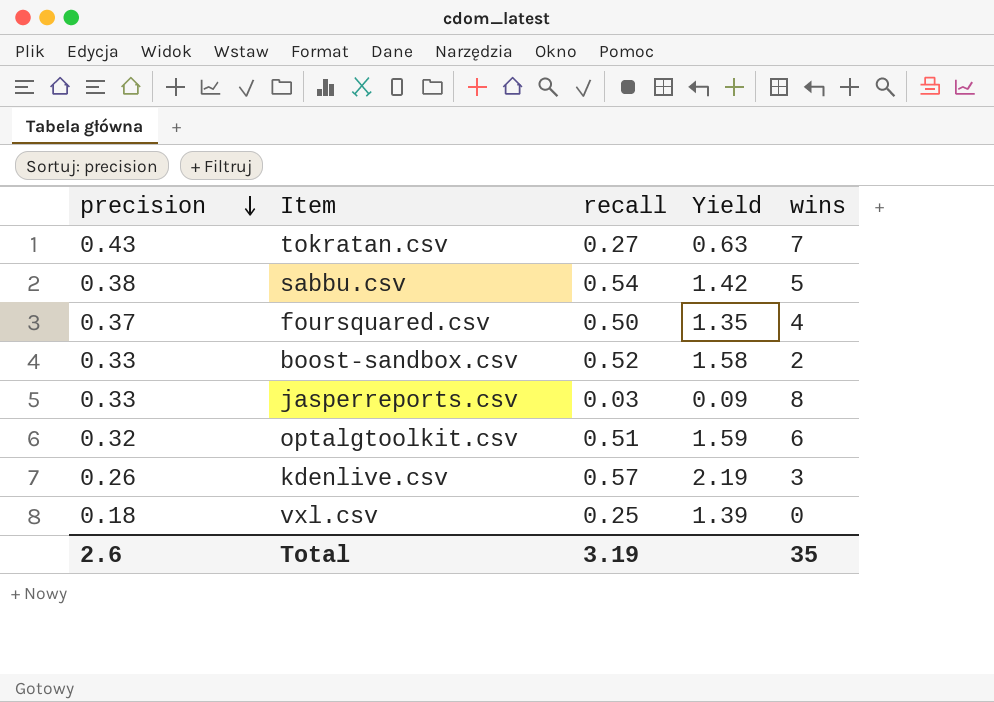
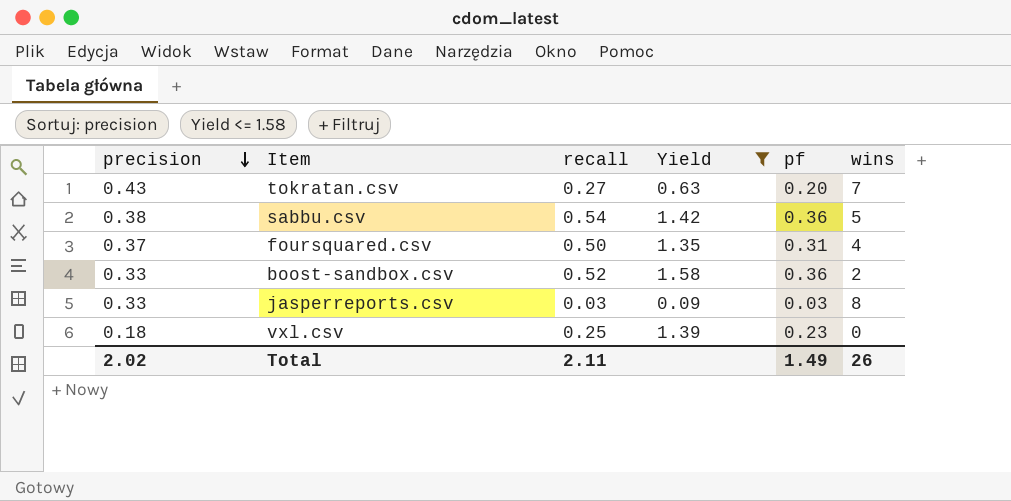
filter: none -> Yield <= 1.58
column pf | position: none -> 5
Total | precision: 2.6 -> 2.02
Total | recall: 3.19 -> 2.11
Total | wins: 35 -> 26

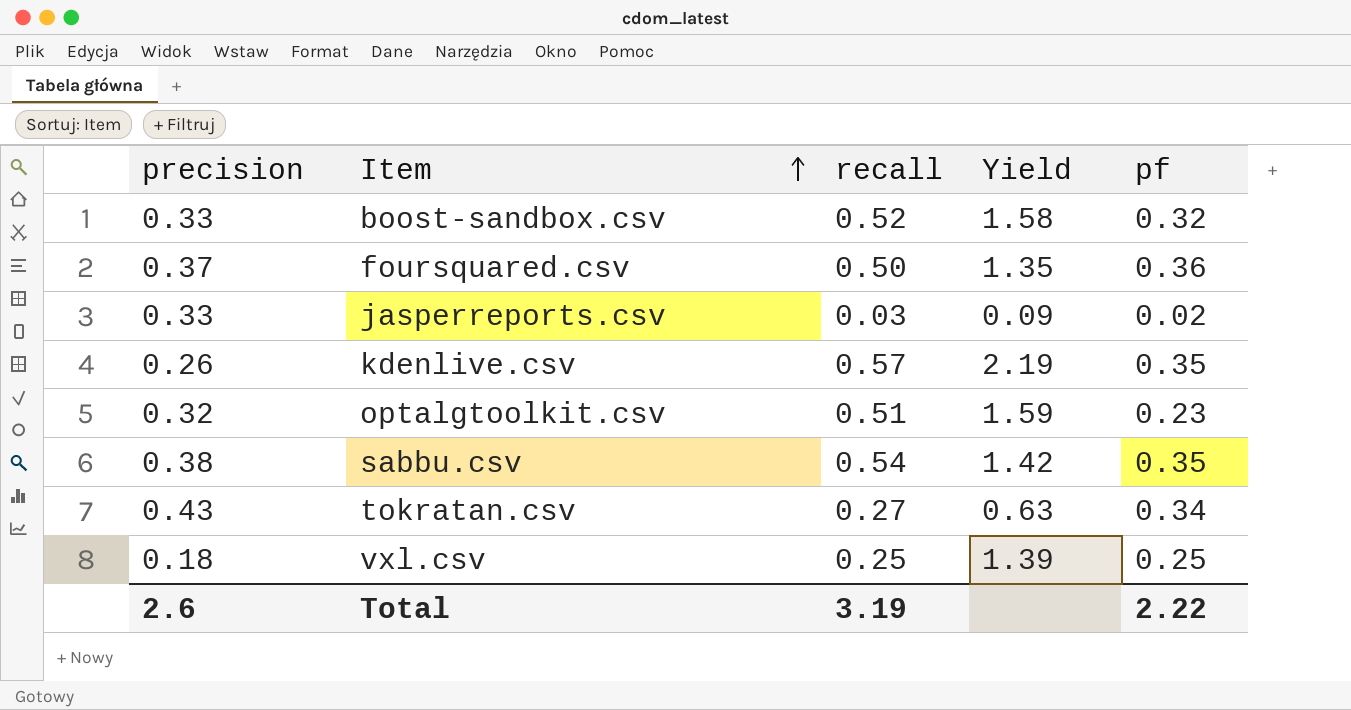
filter: Yield <= 1.58 -> none
row order: precision descending -> Item ascending
column wins | position: 6 -> none
boost-sandbox.csv | pf: 0.36 -> 0.32
foursquared.csv | pf: 0.31 -> 0.36
jasperreports.csv | pf: 0.03 -> 0.02
sabbu.csv | pf: 0.36 -> 0.35
tokratan.csv | pf: 0.20 -> 0.34
vxl.csv | pf: 0.23 -> 0.25
Total | precision: 2.02 -> 2.6
Total | recall: 2.11 -> 3.19
Total | pf: 1.49 -> 2.22

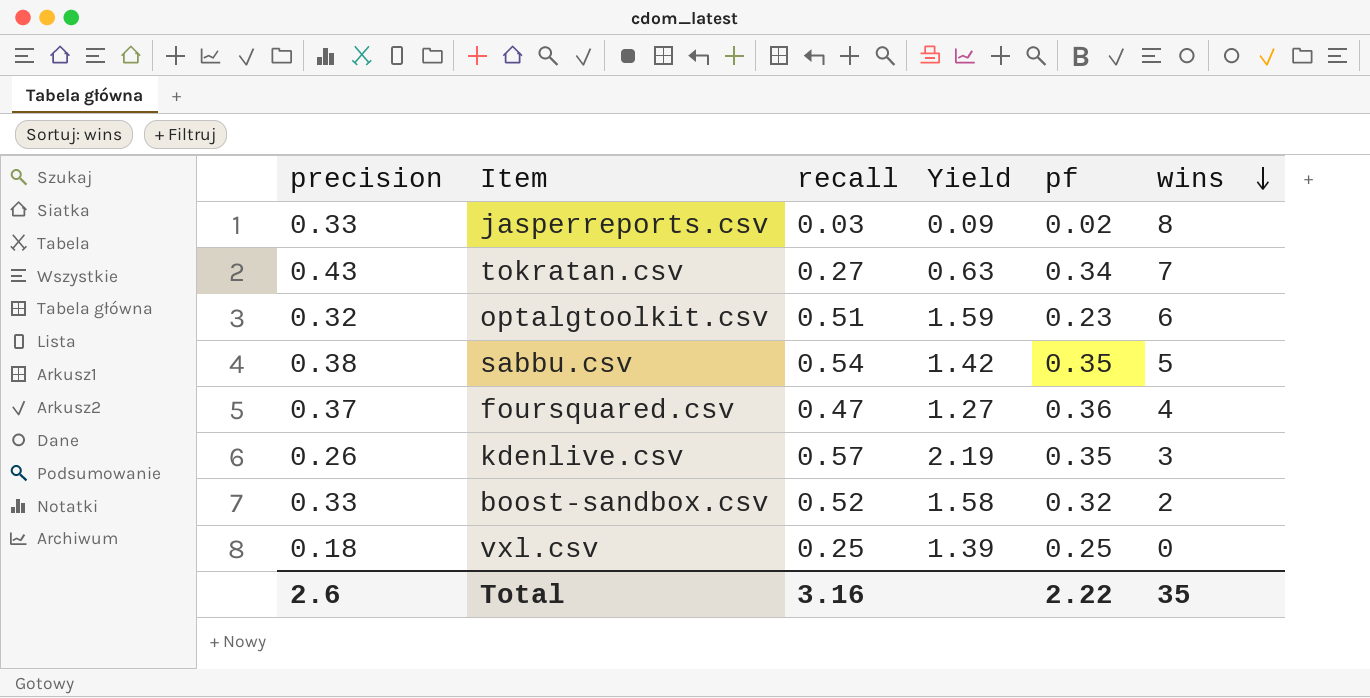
row order: Item ascending -> wins descending
column wins | position: none -> 6
foursquared.csv | recall: 0.50 -> 0.47
foursquared.csv | Yield: 1.35 -> 1.27
Total | recall: 3.19 -> 3.16

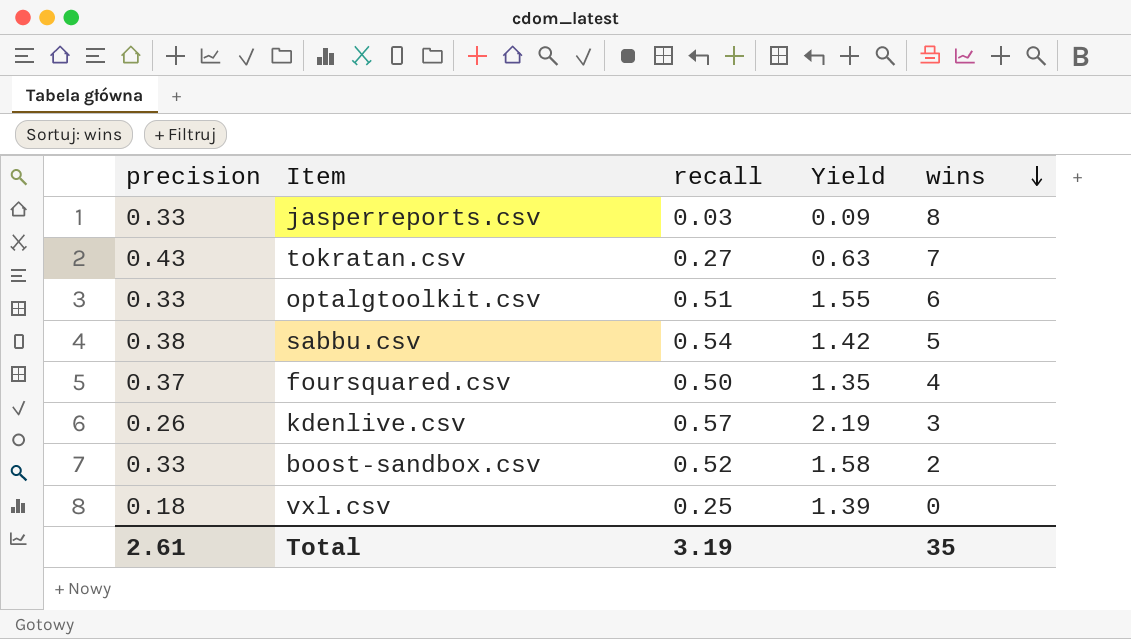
column pf | position: 5 -> none
optalgtoolkit.csv | precision: 0.32 -> 0.33
optalgtoolkit.csv | Yield: 1.59 -> 1.55
foursquared.csv | recall: 0.47 -> 0.50
foursquared.csv | Yield: 1.27 -> 1.35
Total | precision: 2.6 -> 2.61
Total | recall: 3.16 -> 3.19

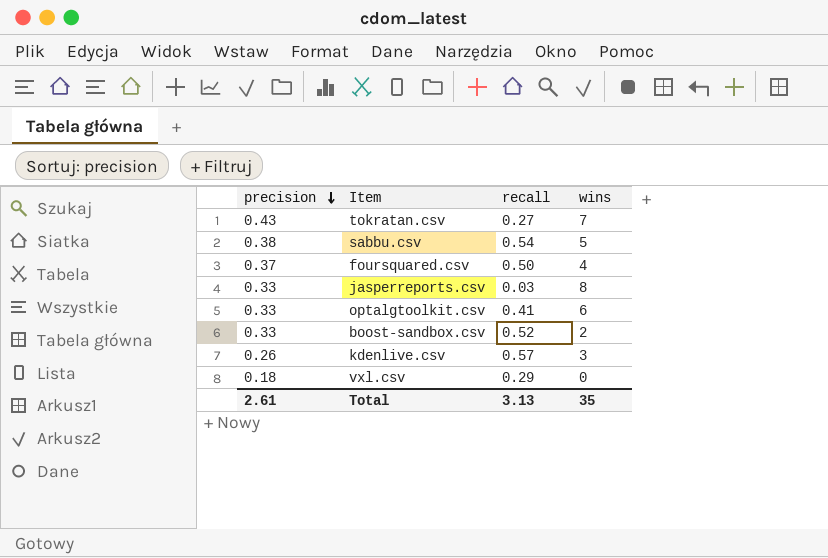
row order: wins descending -> precision descending
column Yield | formula: [recall] / [precision] -> none
optalgtoolkit.csv | recall: 0.51 -> 0.41
vxl.csv | recall: 0.25 -> 0.29
Total | recall: 3.19 -> 3.13

